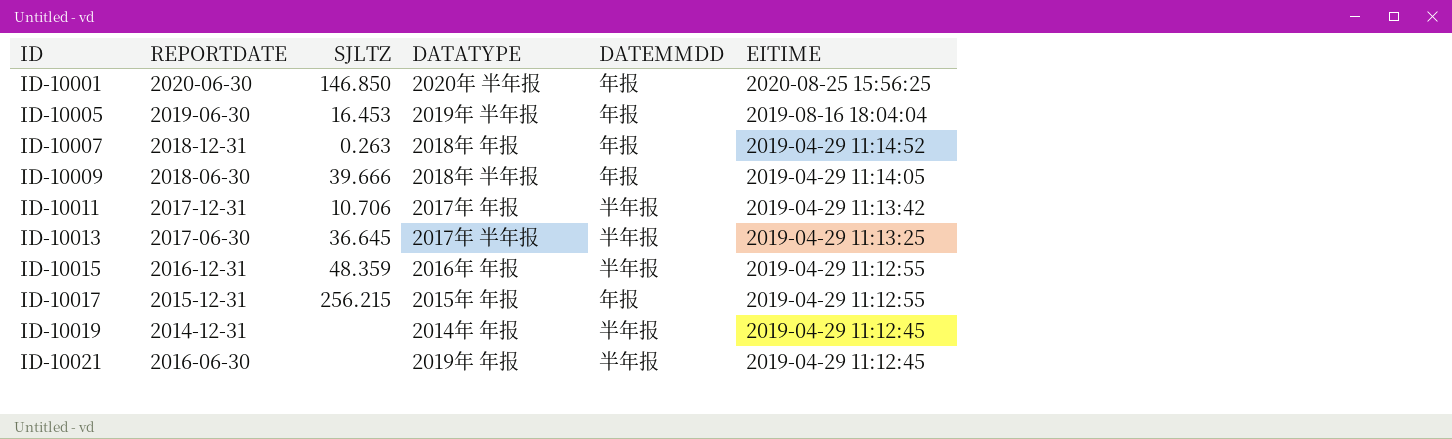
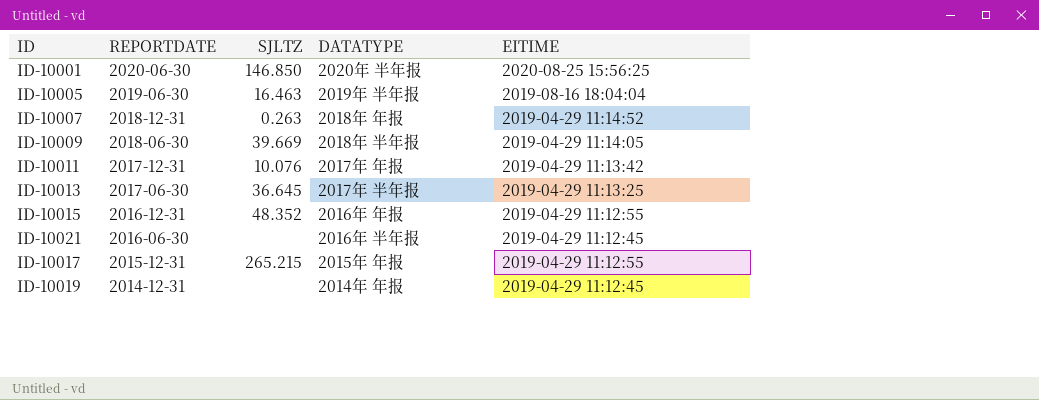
row order: ID ascending -> REPORTDATE descending
column DATEMMDD | position: 5 -> none
ID-10005 | SJLTZ: 16.453 -> 16.463
ID-10009 | SJLTZ: 39.666 -> 39.669
ID-10011 | SJLTZ: 10.706 -> 10.076
ID-10015 | SJLTZ: 48.359 -> 48.352
ID-10021 | DATATYPE: 2019年 年报 -> 2016年 半年报
ID-10017 | SJLTZ: 256.215 -> 265.215

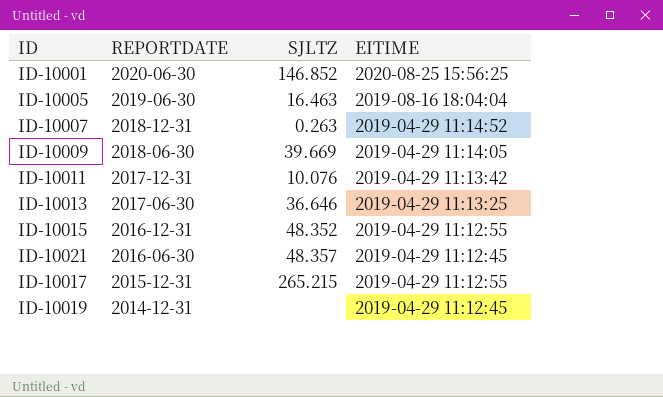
column DATATYPE | position: 4 -> none
ID-10001 | SJLTZ: 146.850 -> 146.852
ID-10013 | SJLTZ: 36.645 -> 36.646
ID-10021 | SJLTZ: none -> 48.357

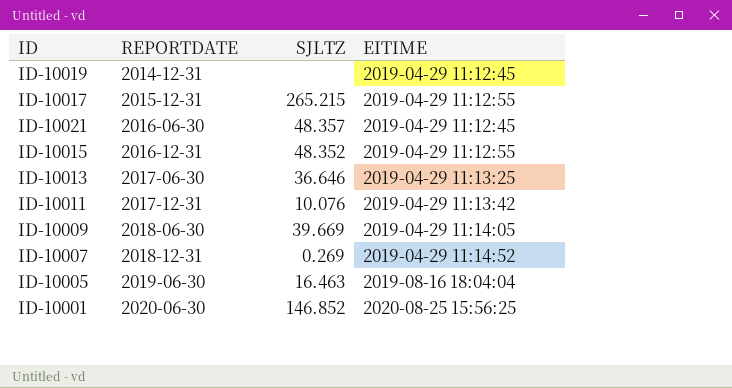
row order: REPORTDATE descending -> REPORTDATE ascending
ID-10007 | SJLTZ: 0.263 -> 0.269

